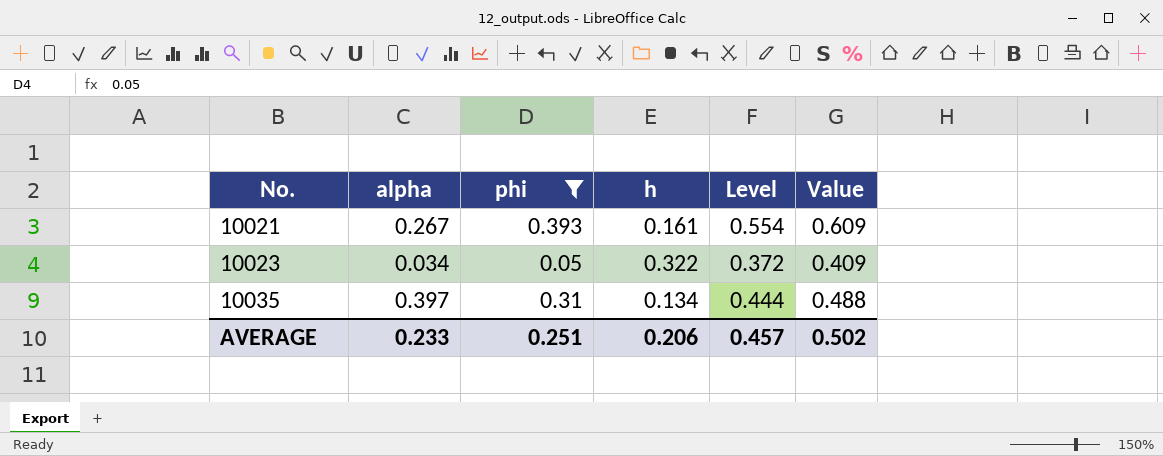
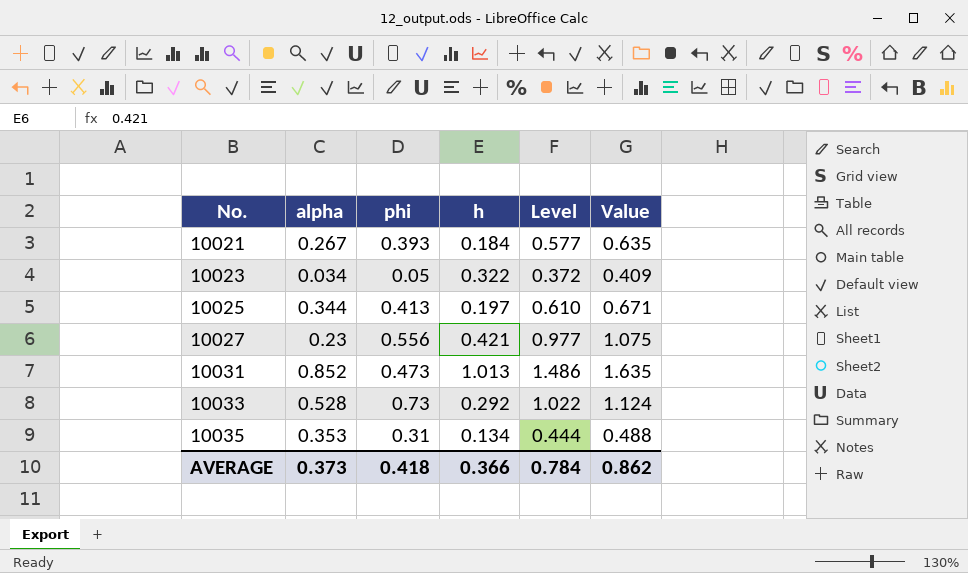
filter: phi <= 0.393 -> none
10021 | h: 0.161 -> 0.184
10021 | Level: 0.554 -> 0.577
10021 | Value: 0.609 -> 0.635
10035 | alpha: 0.397 -> 0.353
AVERAGE | alpha: 0.233 -> 0.373
AVERAGE | phi: 0.251 -> 0.418
AVERAGE | h: 0.206 -> 0.366
AVERAGE | Level: 0.457 -> 0.784
AVERAGE | Value: 0.502 -> 0.862

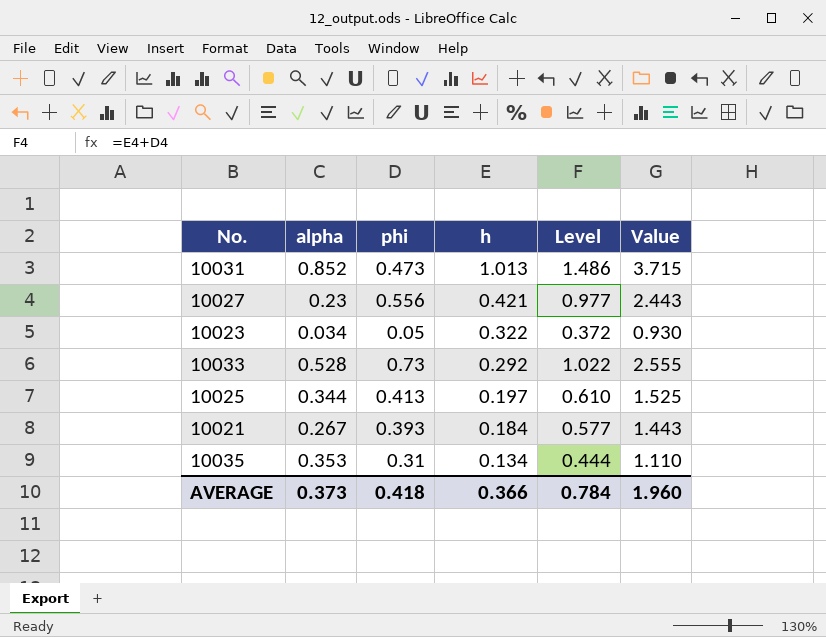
row order: No. ascending -> h descending
column Value | formula: [Level] * 1.1 -> [Level] * 2.5
AVERAGE | Value: 0.862 -> 1.960

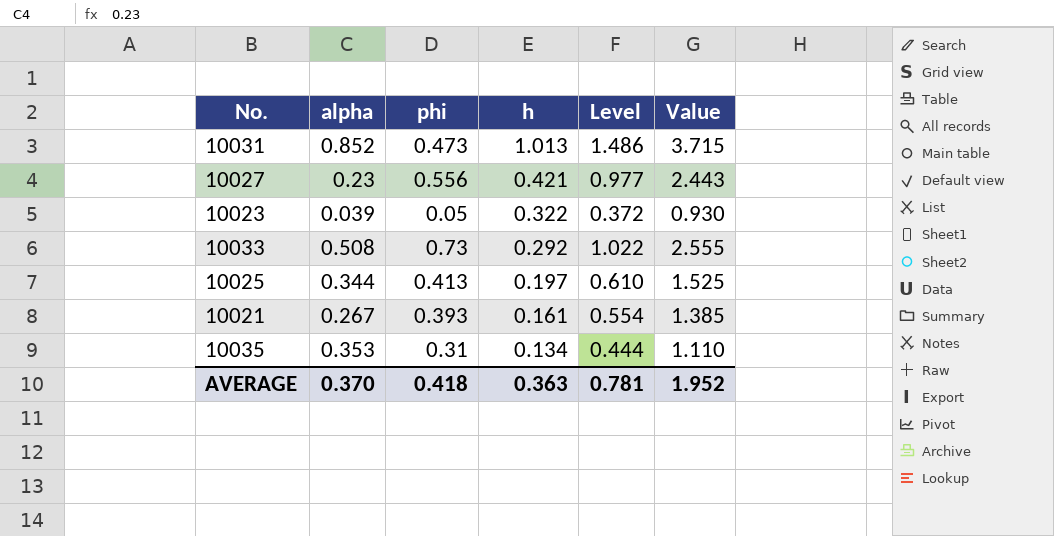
10023 | alpha: 0.034 -> 0.039
10033 | alpha: 0.528 -> 0.508
10021 | h: 0.184 -> 0.161
10021 | Level: 0.577 -> 0.554
10021 | Value: 1.443 -> 1.385
AVERAGE | alpha: 0.373 -> 0.370
AVERAGE | h: 0.366 -> 0.363
AVERAGE | Level: 0.784 -> 0.781
AVERAGE | Value: 1.960 -> 1.952

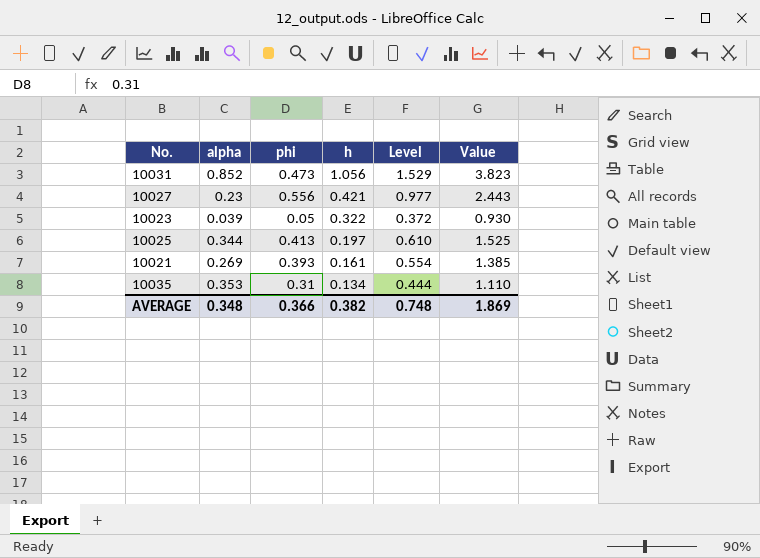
row 10033: 0.508 | 0.73 | 0.292 | 1.022 | 2.555 -> none
10031 | h: 1.013 -> 1.056
10031 | Level: 1.486 -> 1.529
10031 | Value: 3.715 -> 3.823
10021 | alpha: 0.267 -> 0.269
AVERAGE | alpha: 0.370 -> 0.348
AVERAGE | phi: 0.418 -> 0.366
AVERAGE | h: 0.363 -> 0.382
AVERAGE | Level: 0.781 -> 0.748
AVERAGE | Value: 1.952 -> 1.869

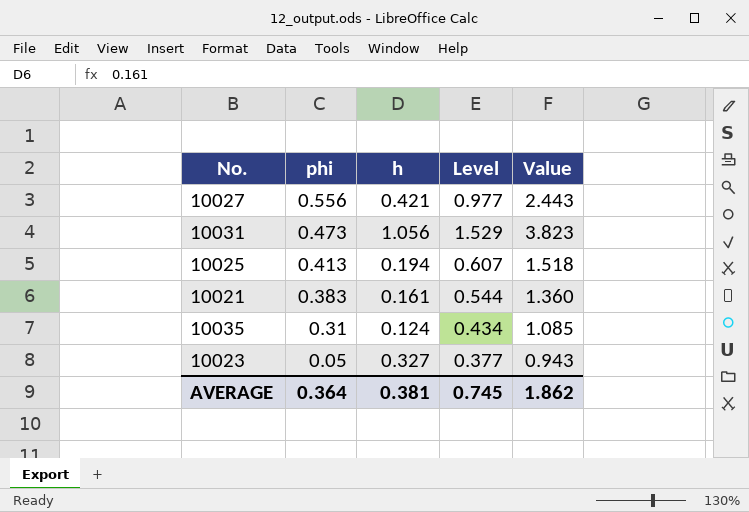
row order: h descending -> phi descending
column alpha | position: 2 -> none
10025 | h: 0.197 -> 0.194
10025 | Level: 0.610 -> 0.607
10025 | Value: 1.525 -> 1.518
10021 | phi: 0.393 -> 0.383
10021 | Level: 0.554 -> 0.544
10021 | Value: 1.385 -> 1.360
10035 | h: 0.134 -> 0.124
10035 | Level: 0.444 -> 0.434
10035 | Value: 1.110 -> 1.085
10023 | h: 0.322 -> 0.327
10023 | Level: 0.372 -> 0.377
10023 | Value: 0.930 -> 0.943
AVERAGE | phi: 0.366 -> 0.364
AVERAGE | h: 0.382 -> 0.381
AVERAGE | Level: 0.748 -> 0.745
AVERAGE | Value: 1.869 -> 1.862

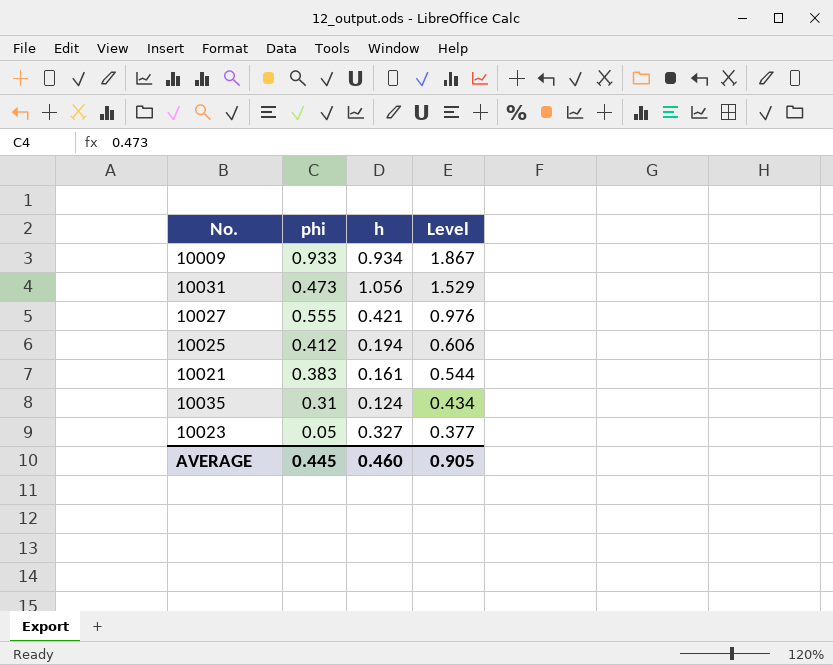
row order: phi descending -> Level descending
column Value | formula: [Level] * 2.5 -> none
row 10009: none -> 0.933 | 0.934 | 1.867
10027 | phi: 0.556 -> 0.555
10027 | Level: 0.977 -> 0.976
10025 | phi: 0.413 -> 0.412
10025 | Level: 0.607 -> 0.606
AVERAGE | phi: 0.364 -> 0.445
AVERAGE | h: 0.381 -> 0.460
AVERAGE | Level: 0.745 -> 0.905

